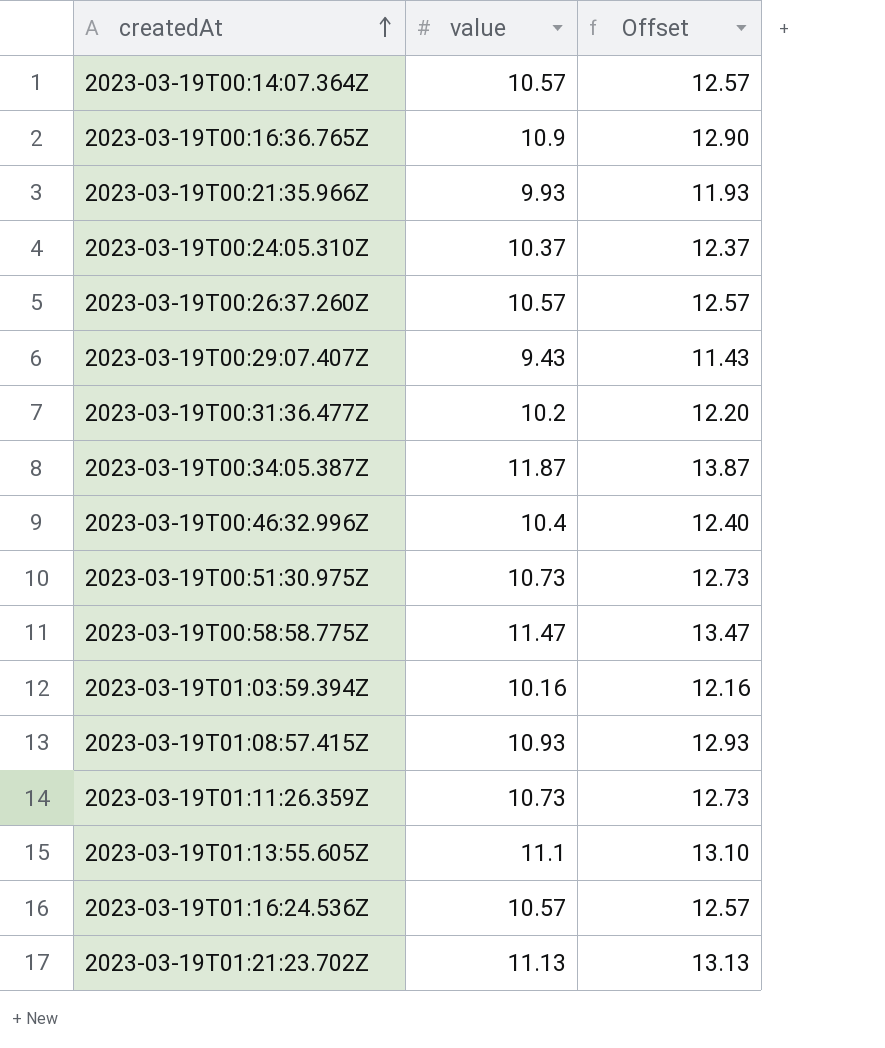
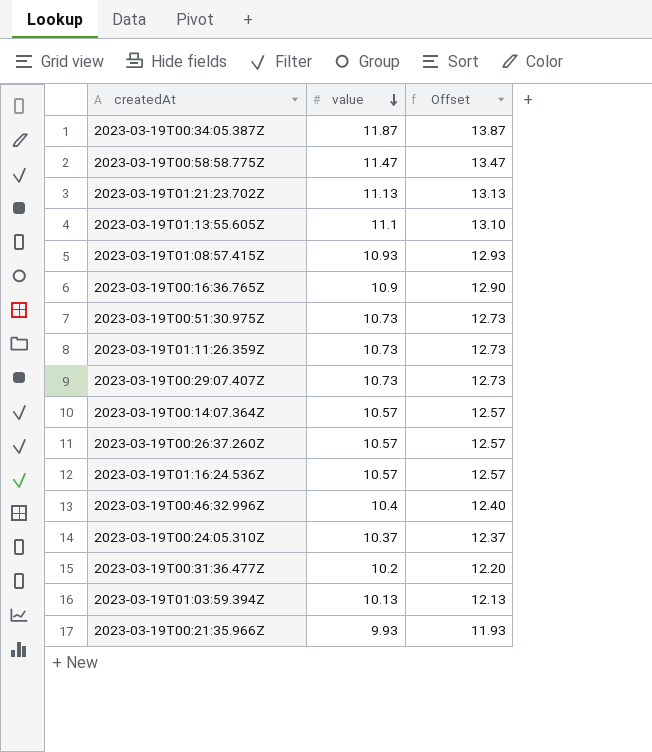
row order: createdAt ascending -> value descending
2023-03-19T00:29:07.407Z | value: 9.43 -> 10.73
2023-03-19T00:29:07.407Z | Offset: 11.43 -> 12.73
2023-03-19T01:03:59.394Z | value: 10.16 -> 10.13
2023-03-19T01:03:59.394Z | Offset: 12.16 -> 12.13

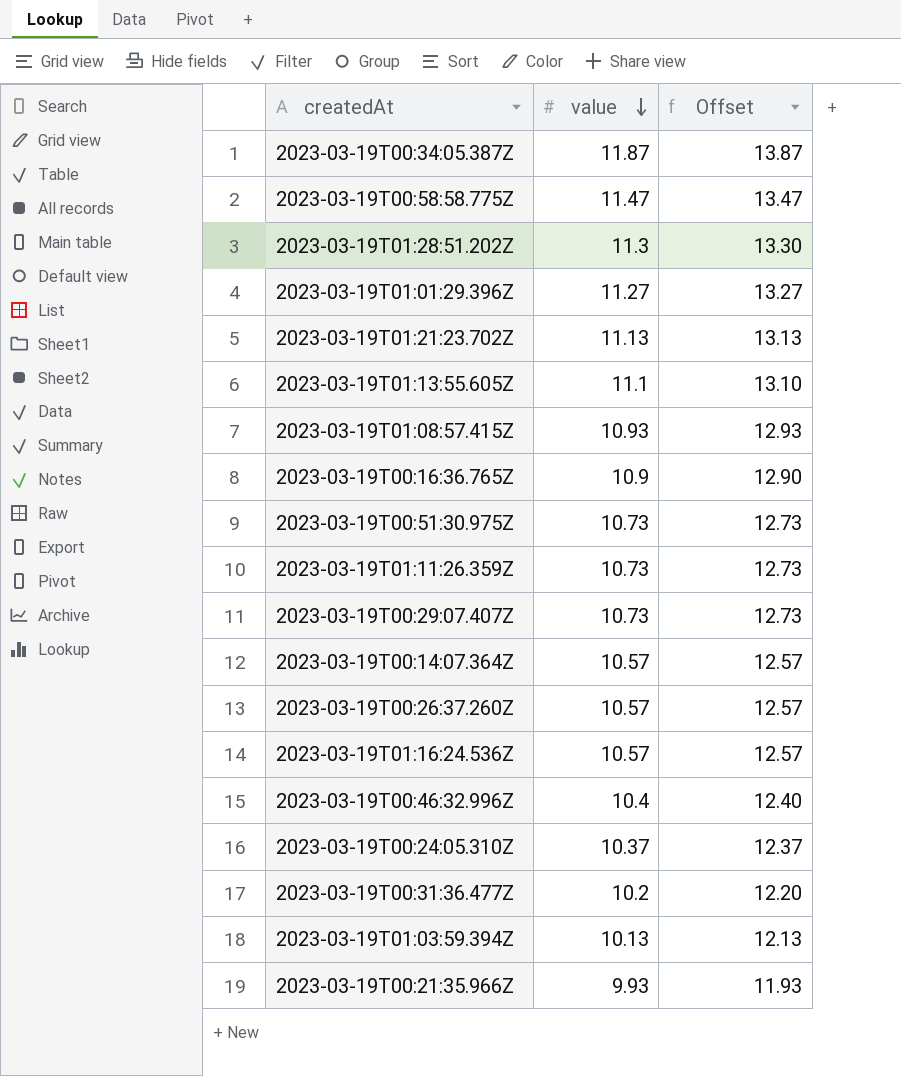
row 2023-03-19T01:28:51.202Z: none -> 11.3 | 13.30
row 2023-03-19T01:01:29.396Z: none -> 11.27 | 13.27

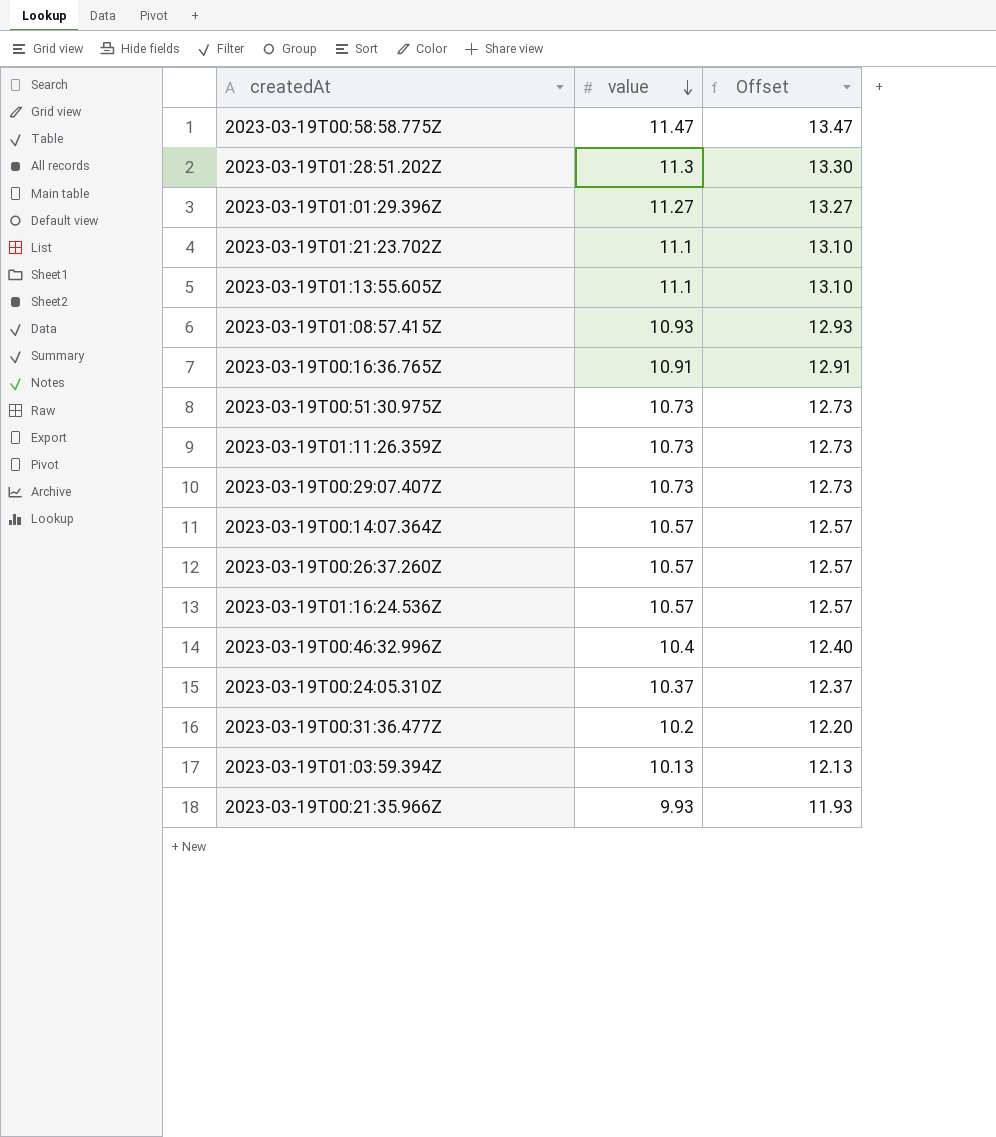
row 2023-03-19T00:34:05.387Z: 11.87 | 13.87 -> none
2023-03-19T01:21:23.702Z | value: 11.13 -> 11.1
2023-03-19T01:21:23.702Z | Offset: 13.13 -> 13.10
2023-03-19T00:16:36.765Z | value: 10.9 -> 10.91
2023-03-19T00:16:36.765Z | Offset: 12.90 -> 12.91

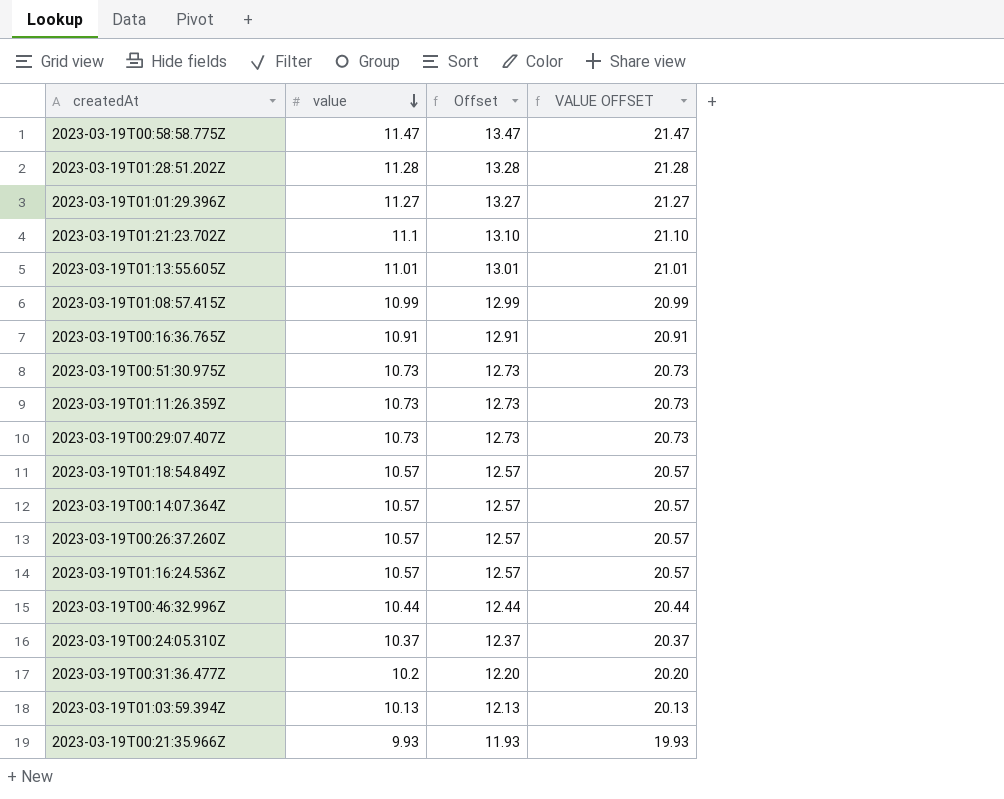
column VALUE OFFSET | formula: none -> [value] + 10
2023-03-19T01:28:51.202Z | value: 11.3 -> 11.28
2023-03-19T01:28:51.202Z | Offset: 13.30 -> 13.28
2023-03-19T01:13:55.605Z | value: 11.1 -> 11.01
2023-03-19T01:13:55.605Z | Offset: 13.10 -> 13.01
2023-03-19T01:08:57.415Z | value: 10.93 -> 10.99
2023-03-19T01:08:57.415Z | Offset: 12.93 -> 12.99
row 2023-03-19T01:18:54.849Z: none -> 10.57 | 12.57 | 20.57
2023-03-19T00:46:32.996Z | value: 10.4 -> 10.44
2023-03-19T00:46:32.996Z | Offset: 12.40 -> 12.44

